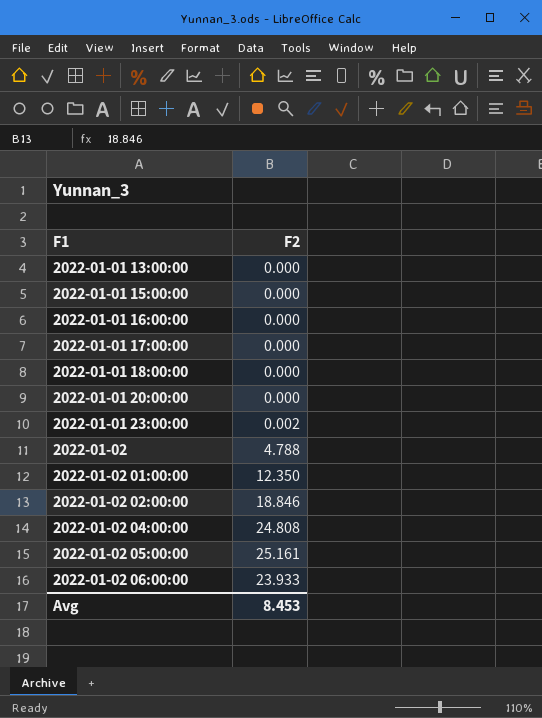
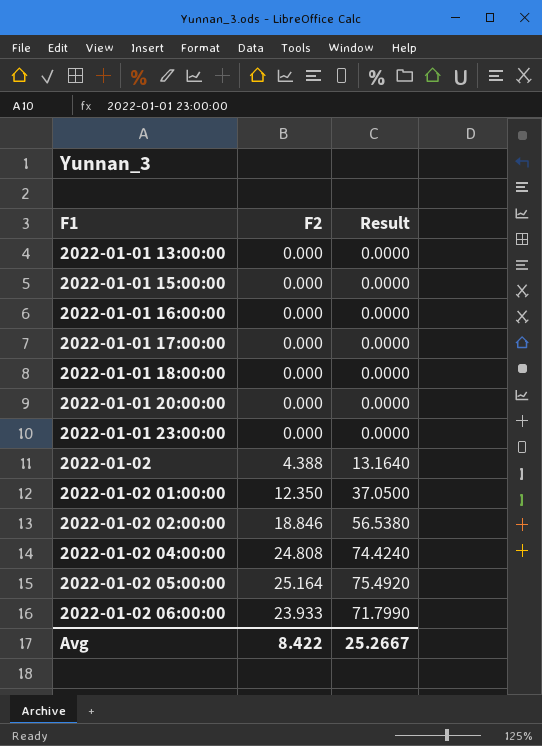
column Result | formula: none -> [F2] * 3
2022-01-01 23:00:00 | F2: 0.002 -> 0.000
2022-01-02 | F2: 4.788 -> 4.388
2022-01-02 05:00:00 | F2: 25.161 -> 25.164
Avg | F2: 8.453 -> 8.422

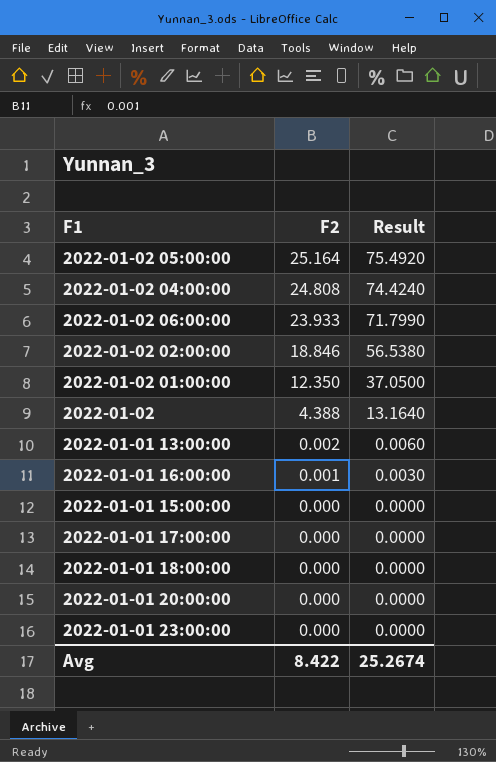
row order: F1 ascending -> F2 descending
2022-01-01 13:00:00 | F2: 0.000 -> 0.002
2022-01-01 13:00:00 | Result: 0.0000 -> 0.0060
2022-01-01 16:00:00 | F2: 0.000 -> 0.001
2022-01-01 16:00:00 | Result: 0.0000 -> 0.0030
Avg | Result: 25.2667 -> 25.2674

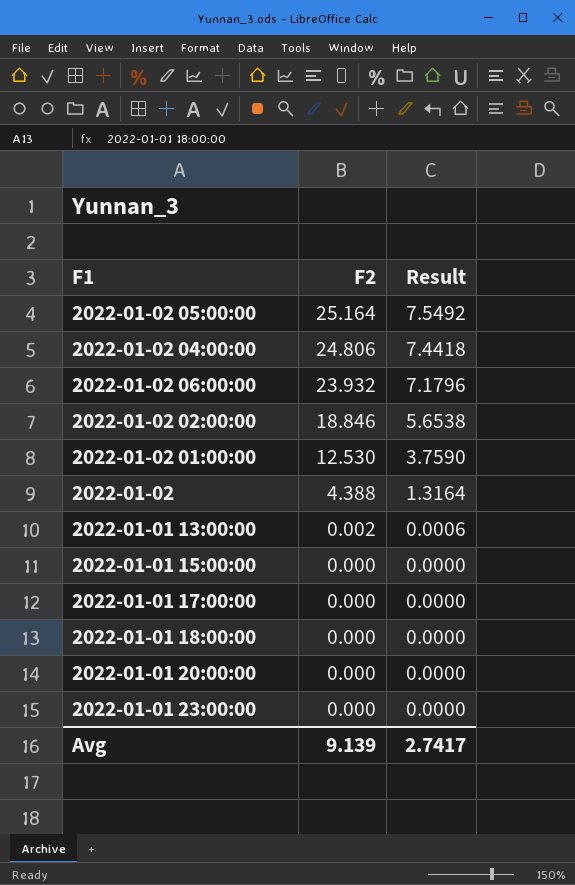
column Result | formula: [F2] * 3 -> [F2] * 0.3
row 2022-01-01 16:00:00: 0.001 | 0.0030 -> none
2022-01-02 04:00:00 | F2: 24.808 -> 24.806
2022-01-02 06:00:00 | F2: 23.933 -> 23.932
2022-01-02 01:00:00 | F2: 12.350 -> 12.530
Avg | F2: 8.422 -> 9.139
Avg | Result: 25.2674 -> 2.7417

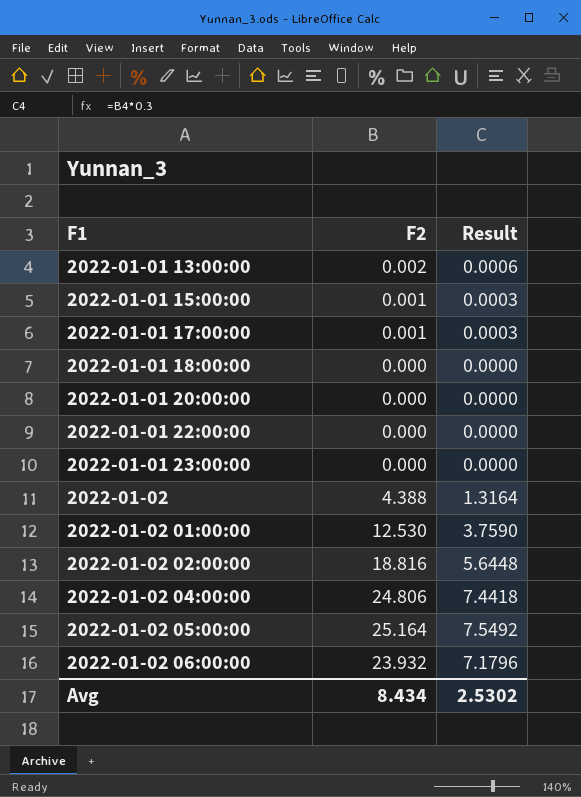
row order: F2 descending -> F1 ascending
2022-01-01 15:00:00 | F2: 0.000 -> 0.001
2022-01-01 15:00:00 | Result: 0.0000 -> 0.0003
2022-01-01 17:00:00 | F2: 0.000 -> 0.001
2022-01-01 17:00:00 | Result: 0.0000 -> 0.0003
row 2022-01-01 22:00:00: none -> 0.000 | 0.0000
2022-01-02 02:00:00 | F2: 18.846 -> 18.816
2022-01-02 02:00:00 | Result: 5.6538 -> 5.6448
Avg | F2: 9.139 -> 8.434
Avg | Result: 2.7417 -> 2.5302

